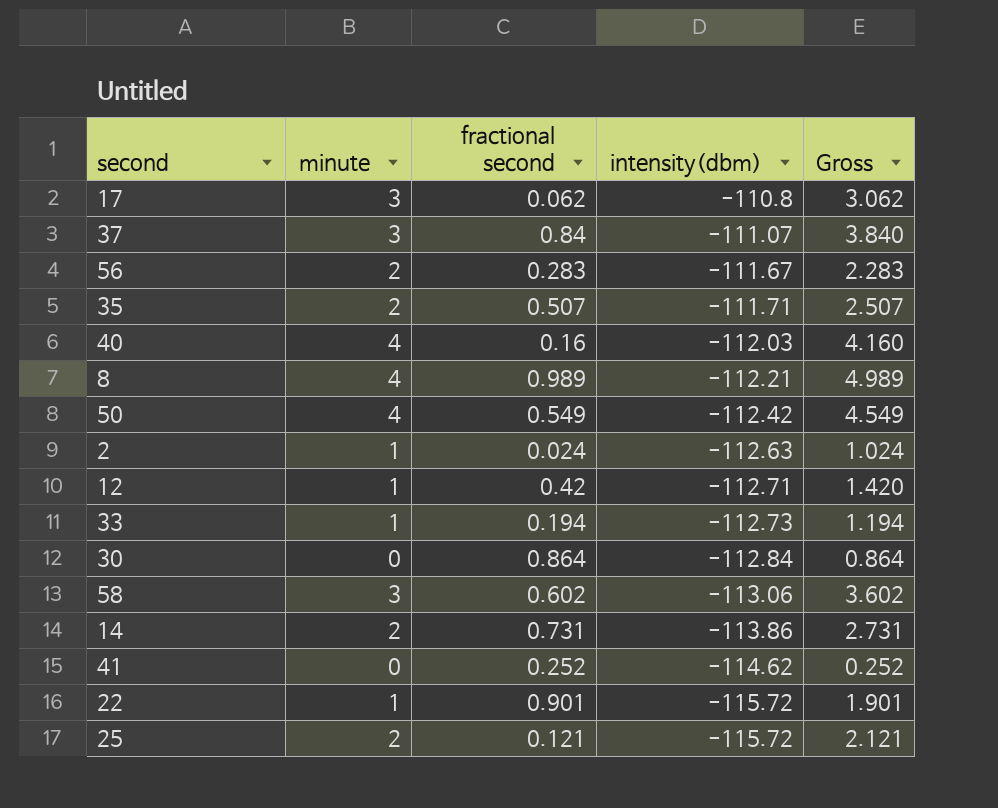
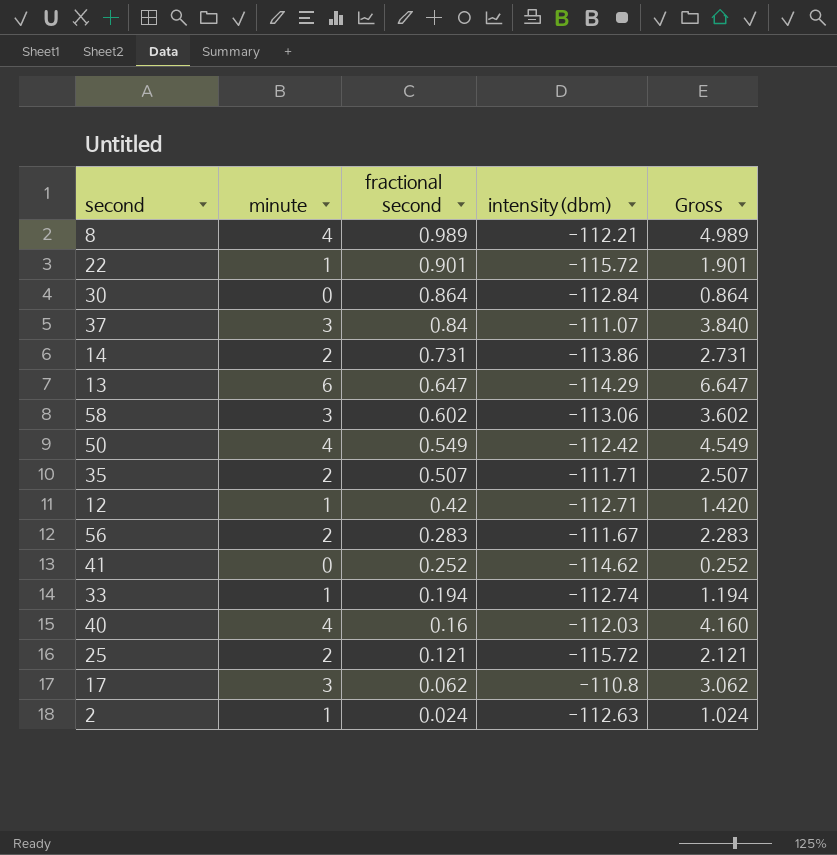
row order: intensity(dbm) descending -> fractional second descending
row 13: none -> 6 | 0.647 | -114.29 | 6.647
33 | intensity(dbm): -112.73 -> -112.74

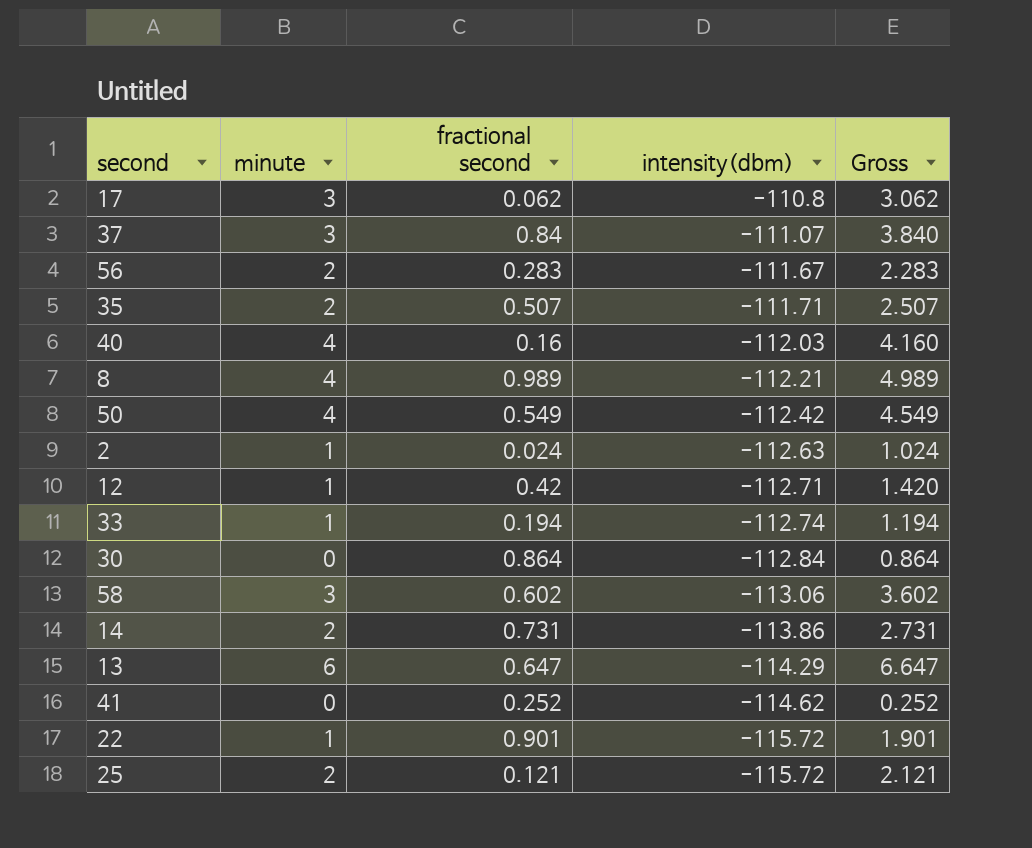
row order: fractional second descending -> intensity(dbm) descending

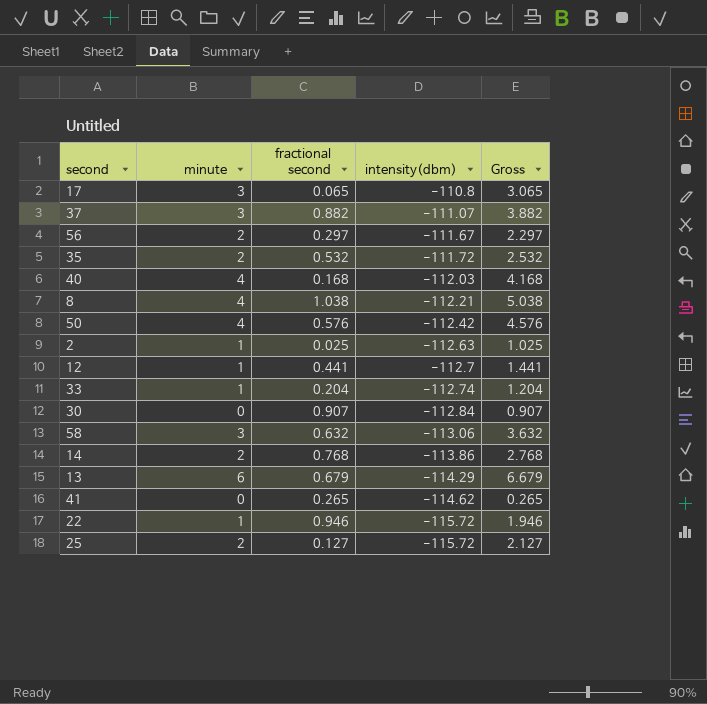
17 | fractional second: 0.062 -> 0.065
17 | Gross: 3.062 -> 3.065
37 | fractional second: 0.84 -> 0.882
37 | Gross: 3.840 -> 3.882
56 | fractional second: 0.283 -> 0.297
56 | Gross: 2.283 -> 2.297
35 | fractional second: 0.507 -> 0.532
35 | intensity(dbm): -111.71 -> -111.72
35 | Gross: 2.507 -> 2.532
40 | fractional second: 0.16 -> 0.168
40 | Gross: 4.160 -> 4.168
8 | fractional second: 0.989 -> 1.038
8 | Gross: 4.989 -> 5.038
50 | fractional second: 0.549 -> 0.576
50 | Gross: 4.549 -> 4.576
2 | fractional second: 0.024 -> 0.025
2 | Gross: 1.024 -> 1.025
12 | fractional second: 0.42 -> 0.441
12 | intensity(dbm): -112.71 -> -112.7
12 | Gross: 1.420 -> 1.441
33 | fractional second: 0.194 -> 0.204
33 | Gross: 1.194 -> 1.204
30 | fractional second: 0.864 -> 0.907
30 | Gross: 0.864 -> 0.907
58 | fractional second: 0.602 -> 0.632
58 | Gross: 3.602 -> 3.632
14 | fractional second: 0.731 -> 0.768
14 | Gross: 2.731 -> 2.768
13 | fractional second: 0.647 -> 0.679
13 | Gross: 6.647 -> 6.679
41 | fractional second: 0.252 -> 0.265
41 | Gross: 0.252 -> 0.265
22 | fractional second: 0.901 -> 0.946
22 | Gross: 1.901 -> 1.946
25 | fractional second: 0.121 -> 0.127
25 | Gross: 2.121 -> 2.127

